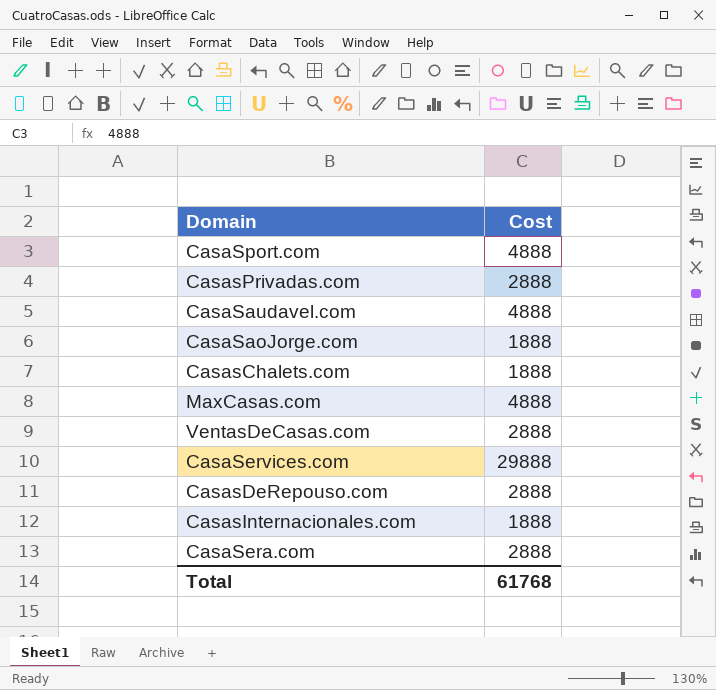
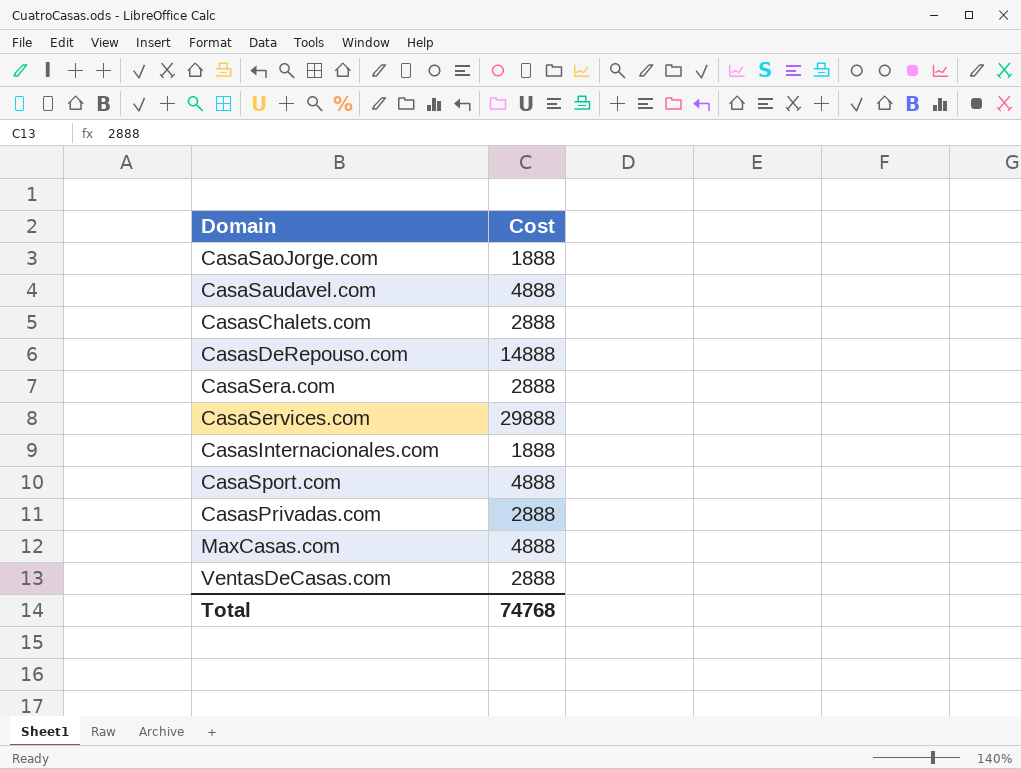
row order: none -> Domain ascending
CasasChalets.com | Cost: 1888 -> 2888
CasasDeRepouso.com | Cost: 2888 -> 14888
Total | Cost: 61768 -> 74768

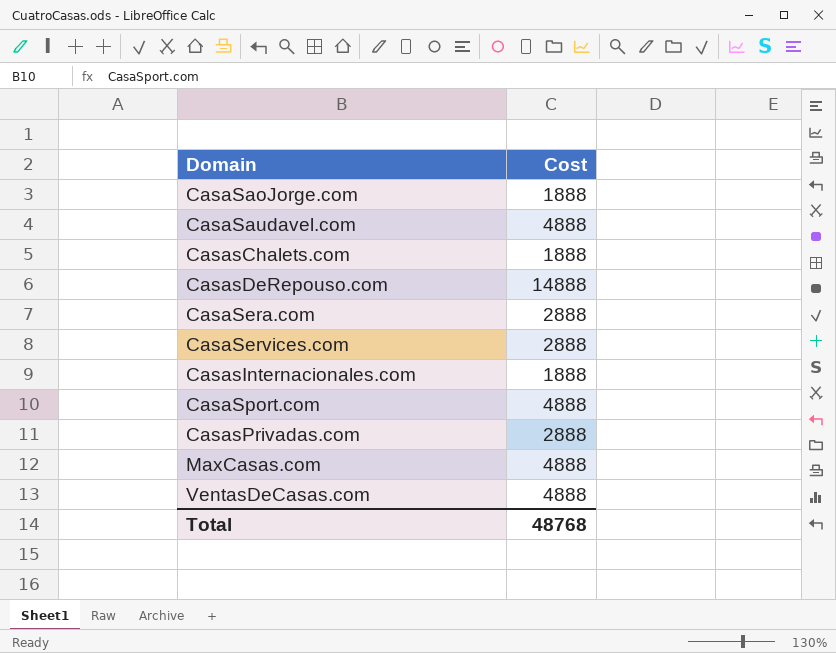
CasasChalets.com | Cost: 2888 -> 1888
CasaServices.com | Cost: 29888 -> 2888
VentasDeCasas.com | Cost: 2888 -> 4888
Total | Cost: 74768 -> 48768

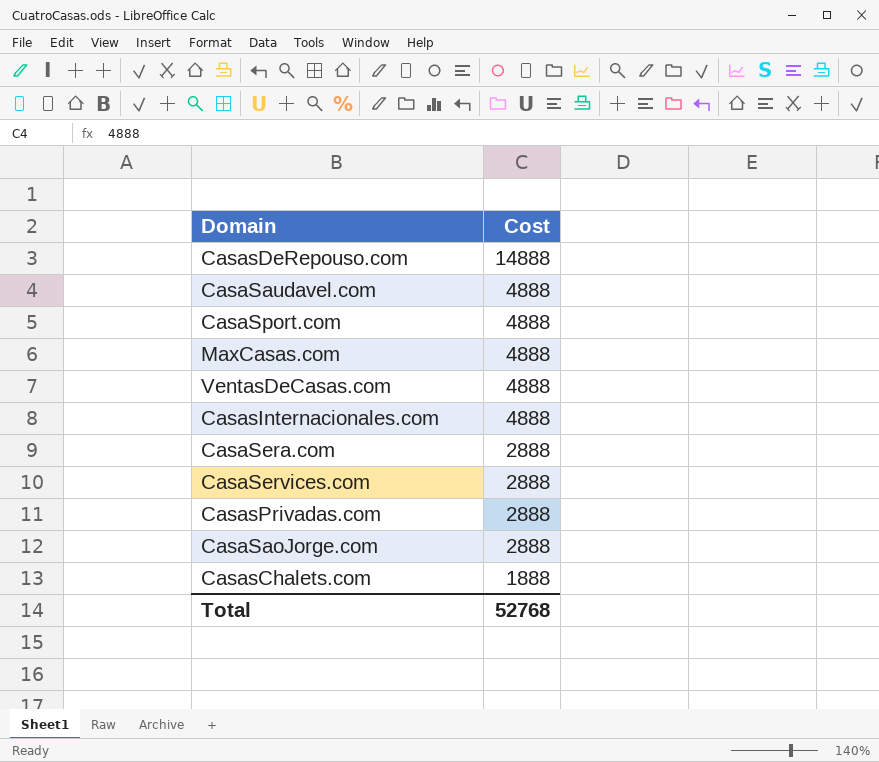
row order: Domain ascending -> Cost descending
CasasInternacionales.com | Cost: 1888 -> 4888
CasaSaoJorge.com | Cost: 1888 -> 2888
Total | Cost: 48768 -> 52768

